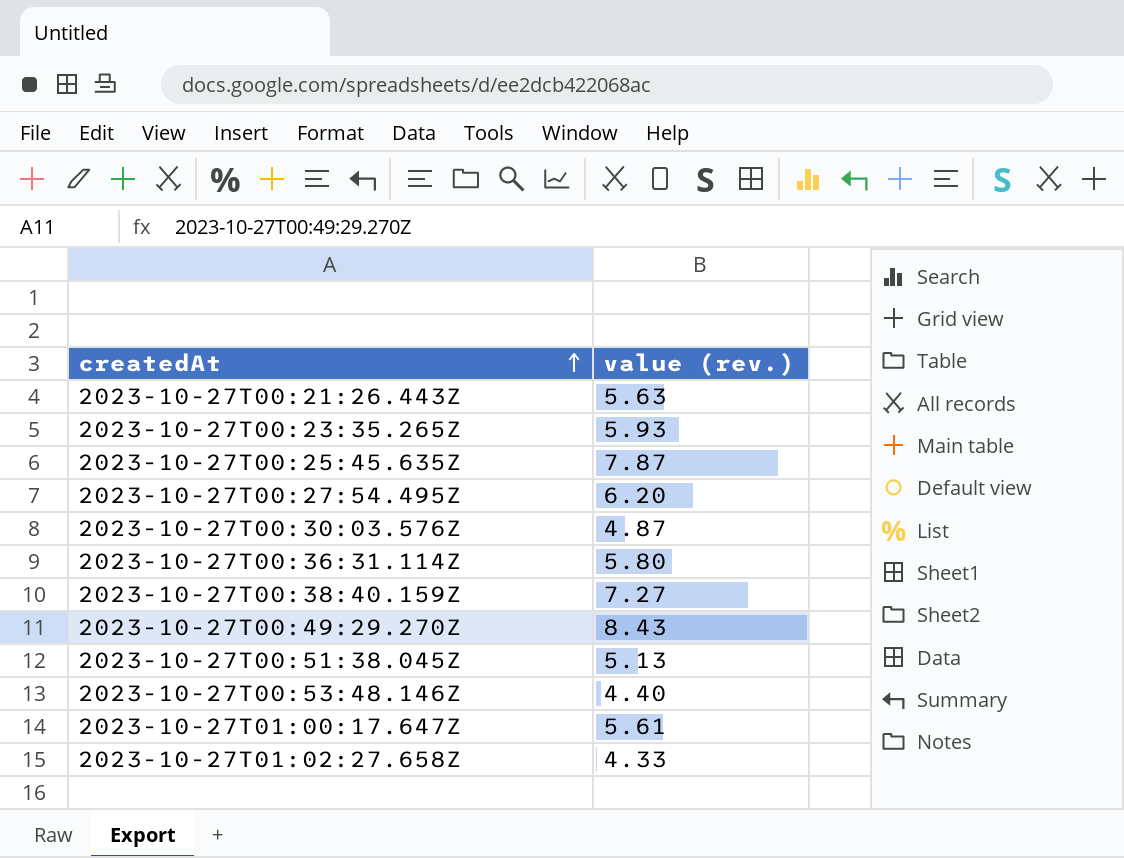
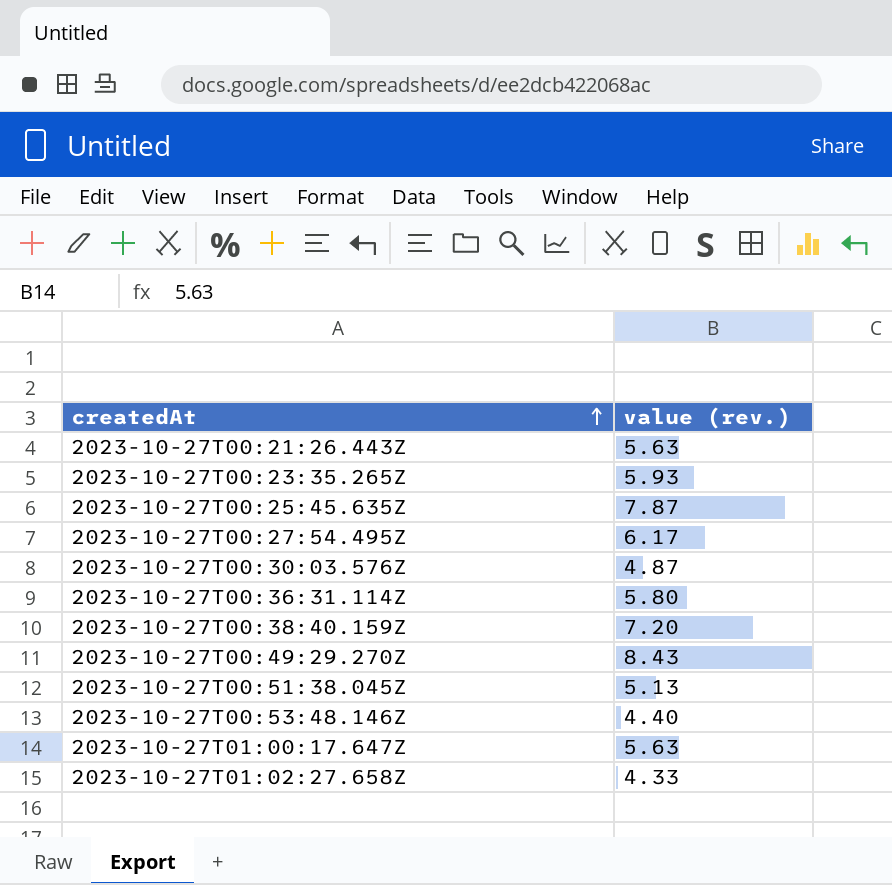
2023-10-27T00:27:54.495Z | value (rev.): 6.20 -> 6.17
2023-10-27T00:38:40.159Z | value (rev.): 7.27 -> 7.20
2023-10-27T01:00:17.647Z | value (rev.): 5.61 -> 5.63

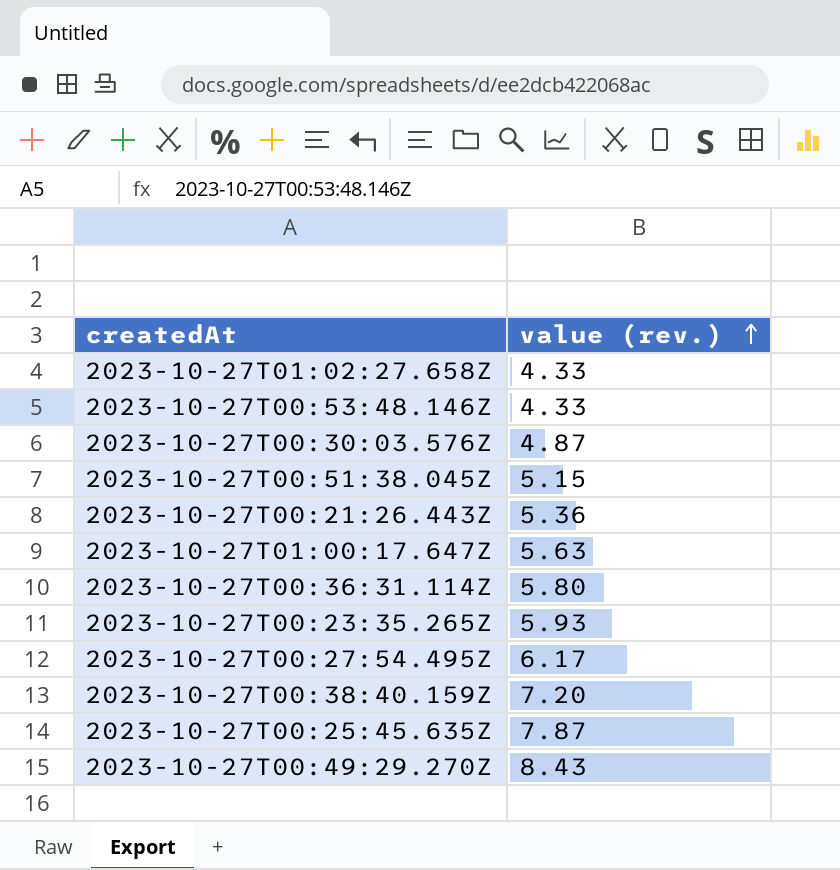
row order: createdAt ascending -> value (rev.) ascending
2023-10-27T00:53:48.146Z | value (rev.): 4.40 -> 4.33
2023-10-27T00:51:38.045Z | value (rev.): 5.13 -> 5.15
2023-10-27T00:21:26.443Z | value (rev.): 5.63 -> 5.36

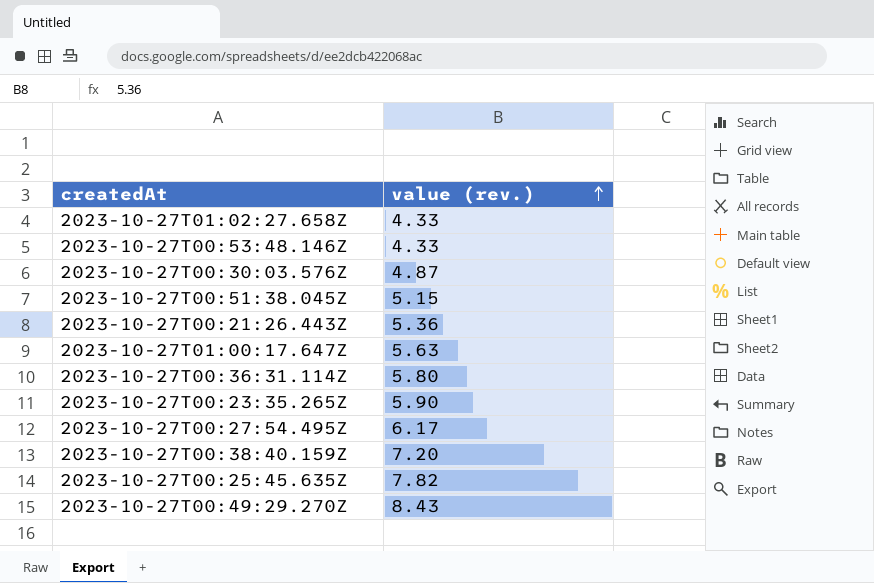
2023-10-27T00:23:35.265Z | value (rev.): 5.93 -> 5.90
2023-10-27T00:25:45.635Z | value (rev.): 7.87 -> 7.82

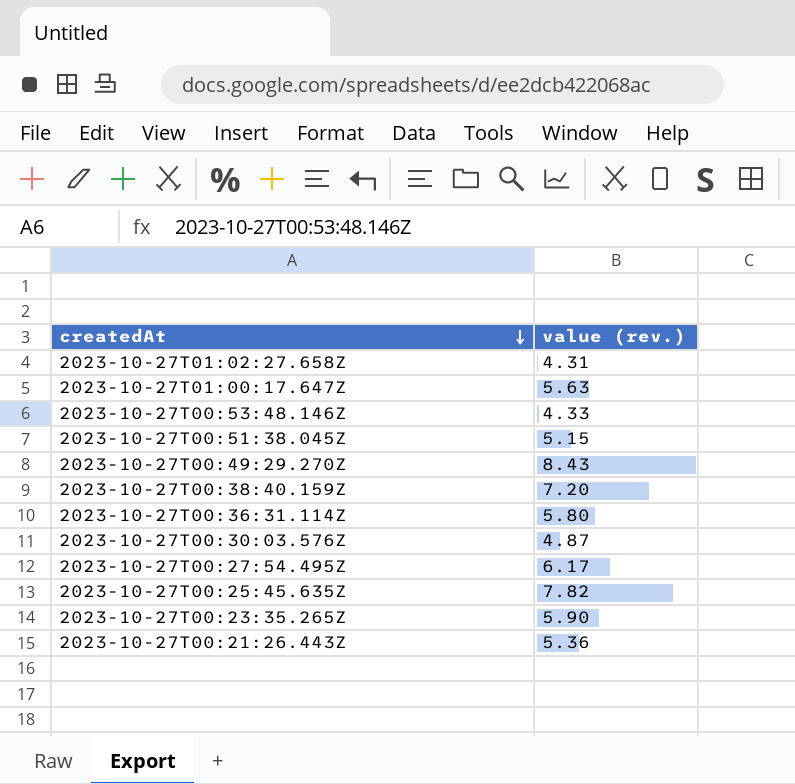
row order: value (rev.) ascending -> createdAt descending
2023-10-27T01:02:27.658Z | value (rev.): 4.33 -> 4.31

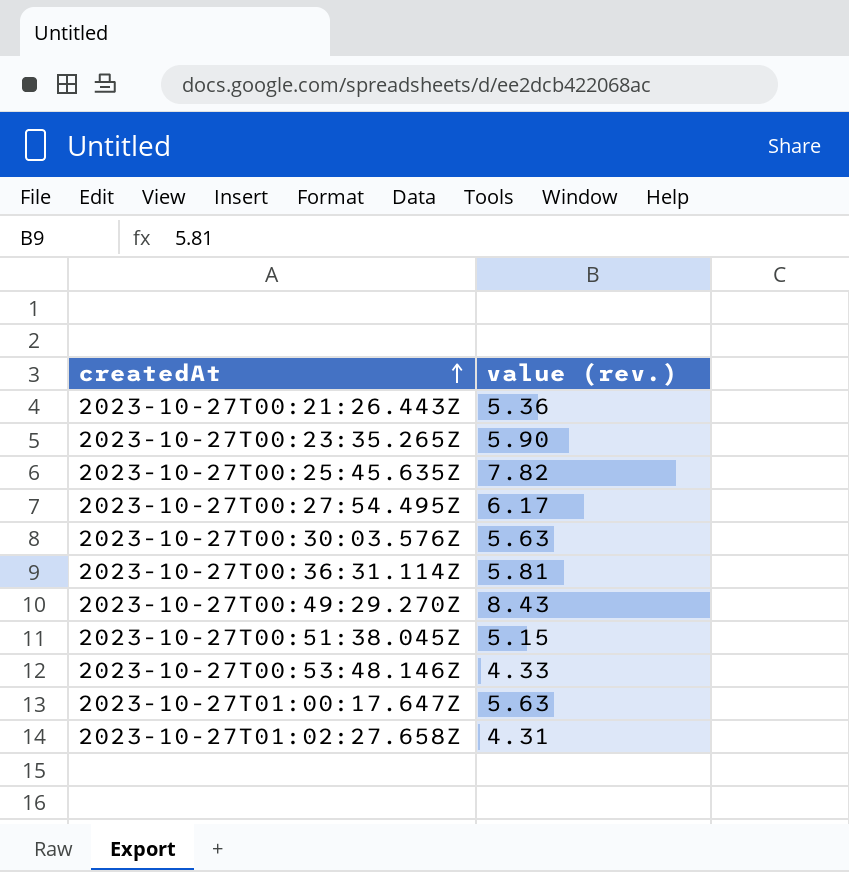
row order: createdAt descending -> createdAt ascending
row 2023-10-27T00:38:40.159Z: 7.20 -> none
2023-10-27T00:30:03.576Z | value (rev.): 4.87 -> 5.63
2023-10-27T00:36:31.114Z | value (rev.): 5.80 -> 5.81

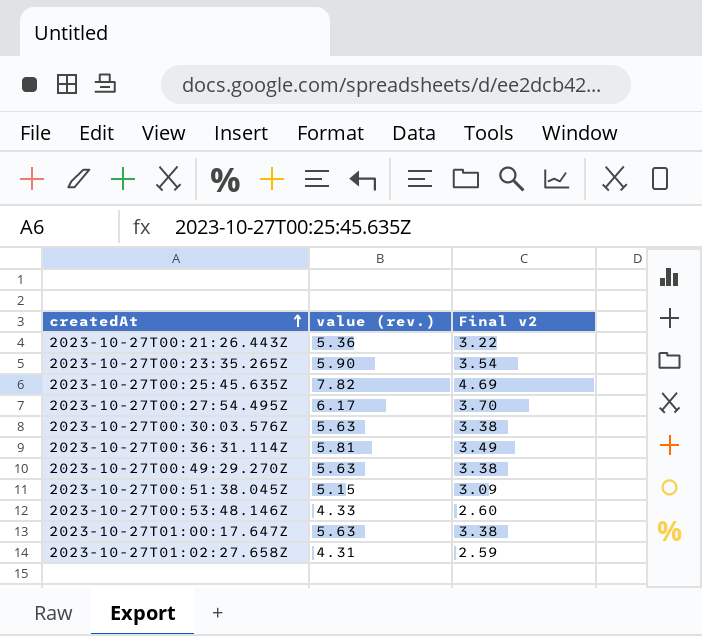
column Final v2 | formula: none -> [value (rev.)] * 0.6
2023-10-27T00:49:29.270Z | value (rev.): 8.43 -> 5.63

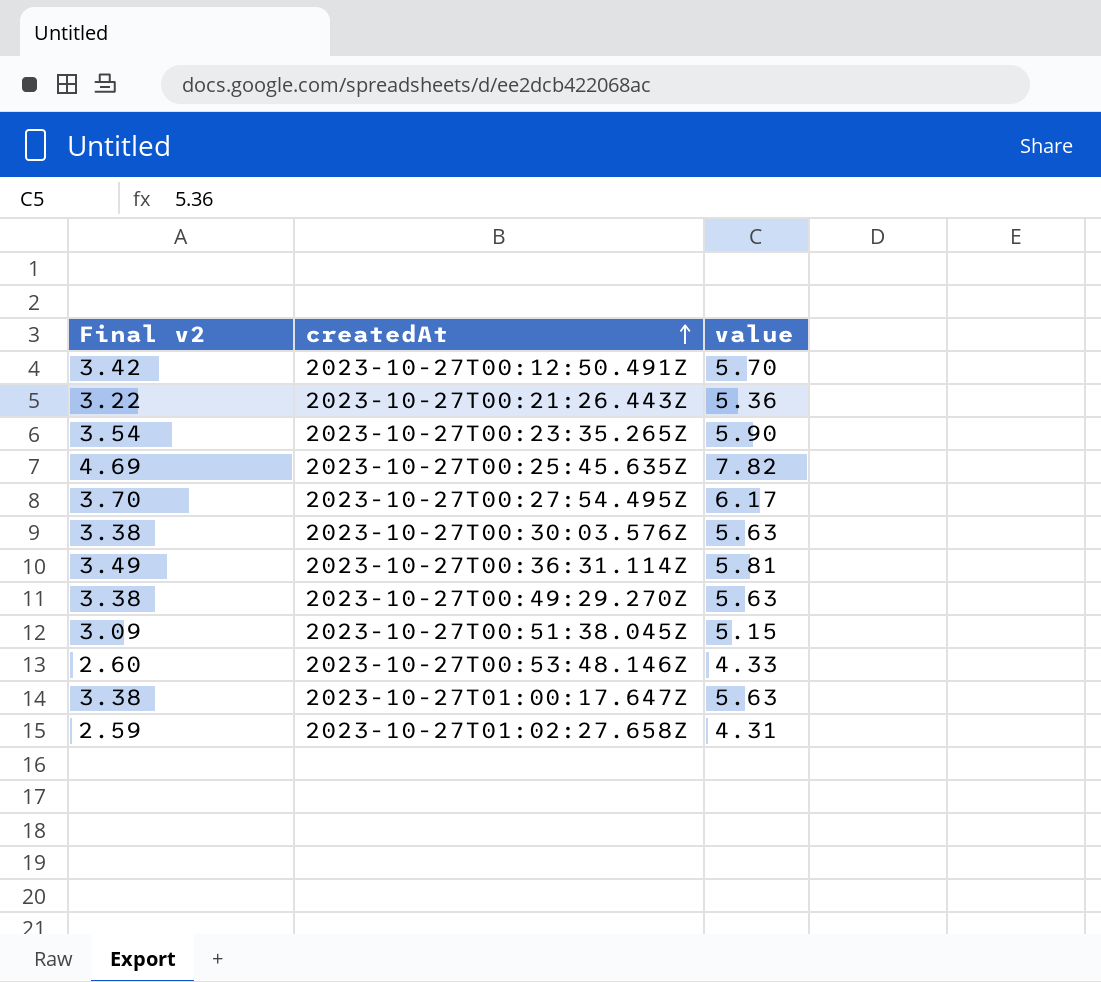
column Final v2 | position: 3 -> 1
column name: value (rev.) -> value
row 2023-10-27T00:12:50.491Z: none -> 3.42 | 5.70

